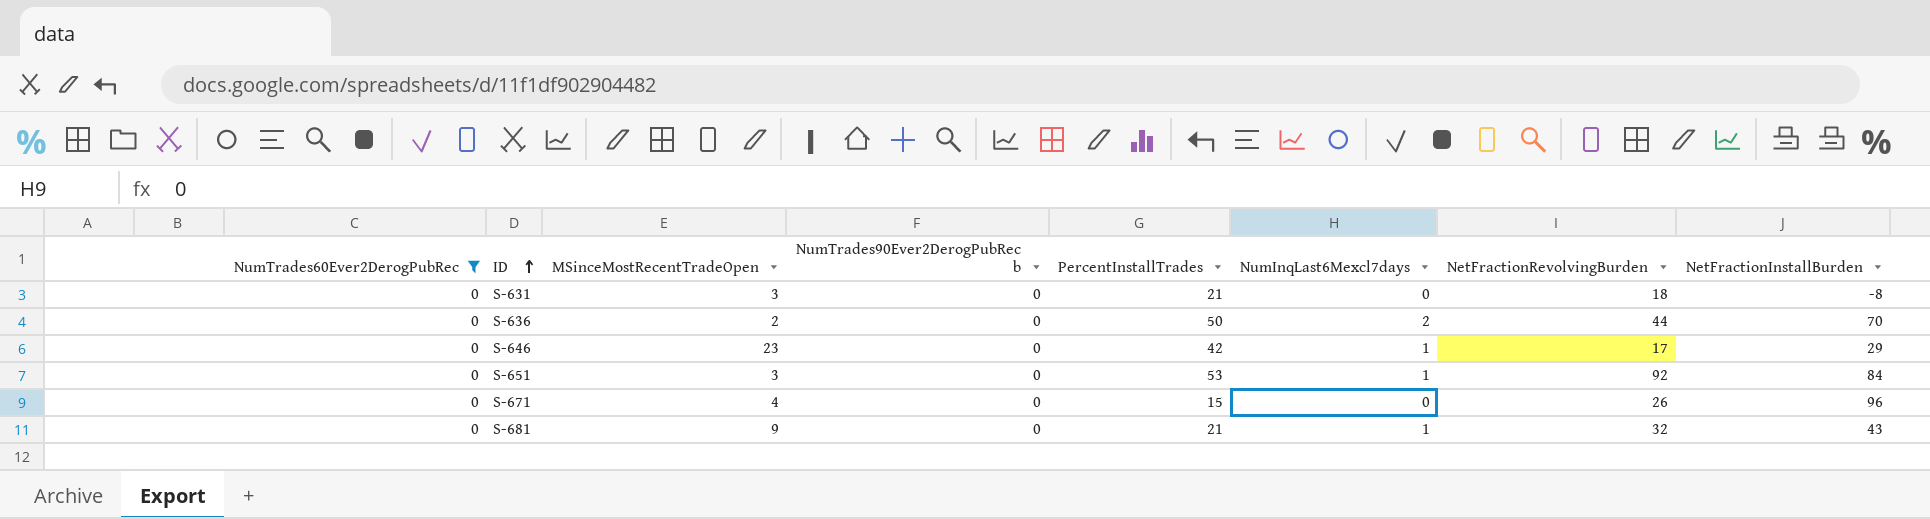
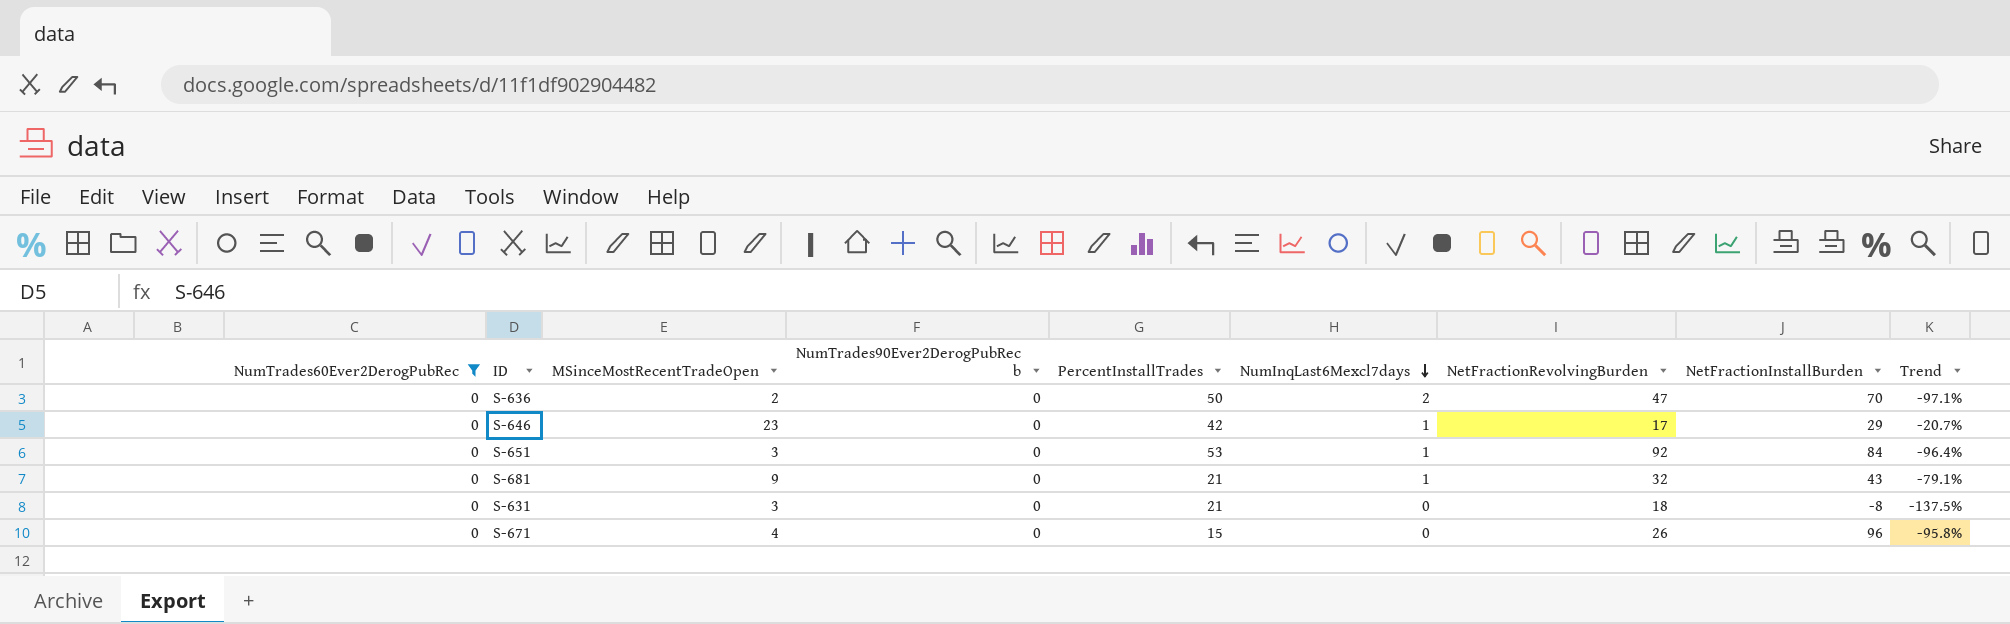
row order: ID ascending -> NumInqLast6Mexcl7days descending
column Trend | formula: none -> ([MSinceMostRecentTradeOpen] - [NetFractionInstallBurden]) / [NetFractionInstallBurden]
S-636 | NetFractionRevolvingBurden: 44 -> 47

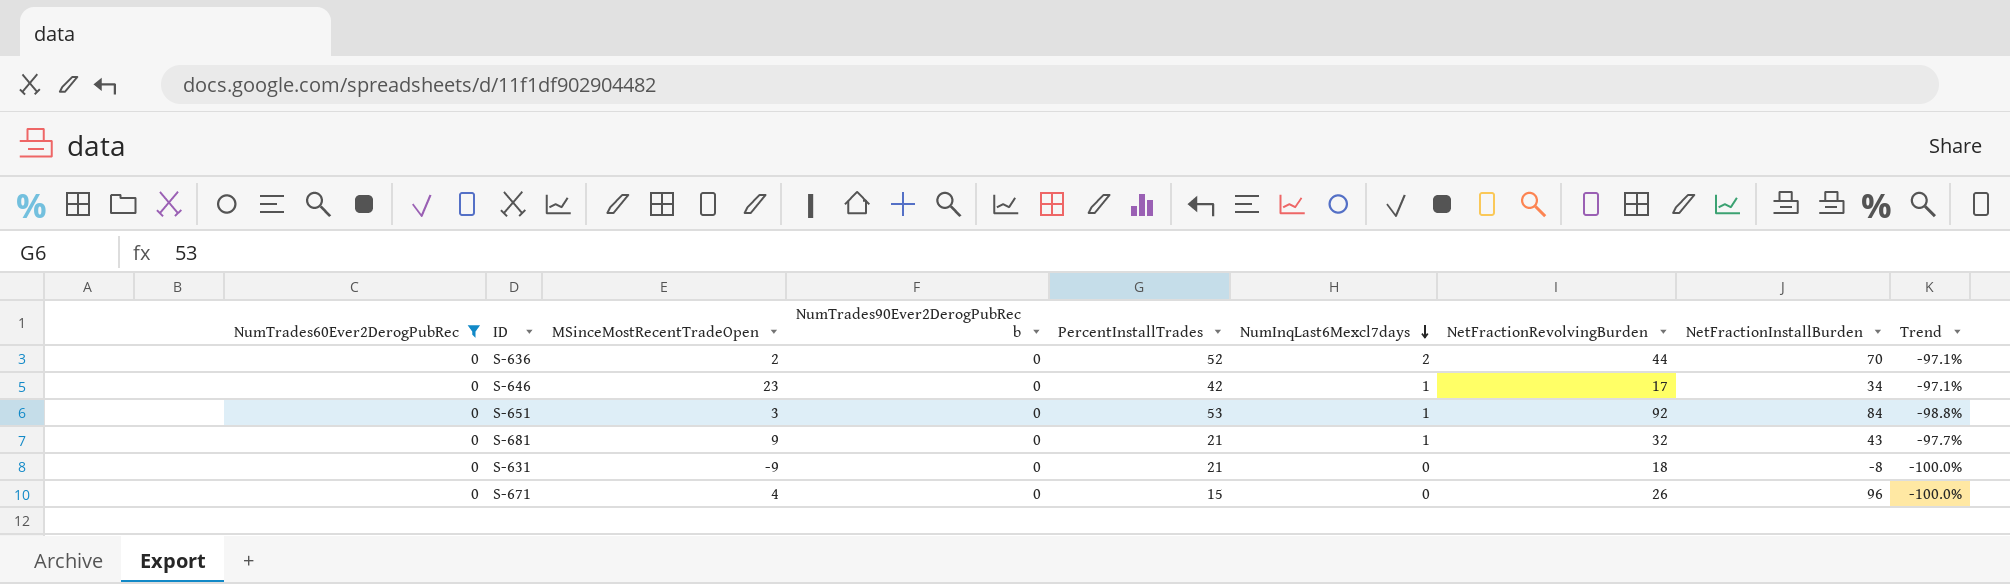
column Trend | formula: ([MSinceMostRecentTradeOpen] - [NetFractionInstallBurden]) / [NetFractionInstallBurden] -> ([NumInqLast6Mexcl7days] - [NetFractionInstallBurden]) / [NetFractionInstallBurden]
S-636 | PercentInstallTrades: 50 -> 52
S-636 | NetFractionRevolvingBurden: 47 -> 44
S-646 | NetFractionInstallBurden: 29 -> 34
S-631 | MSinceMostRecentTradeOpen: 3 -> -9

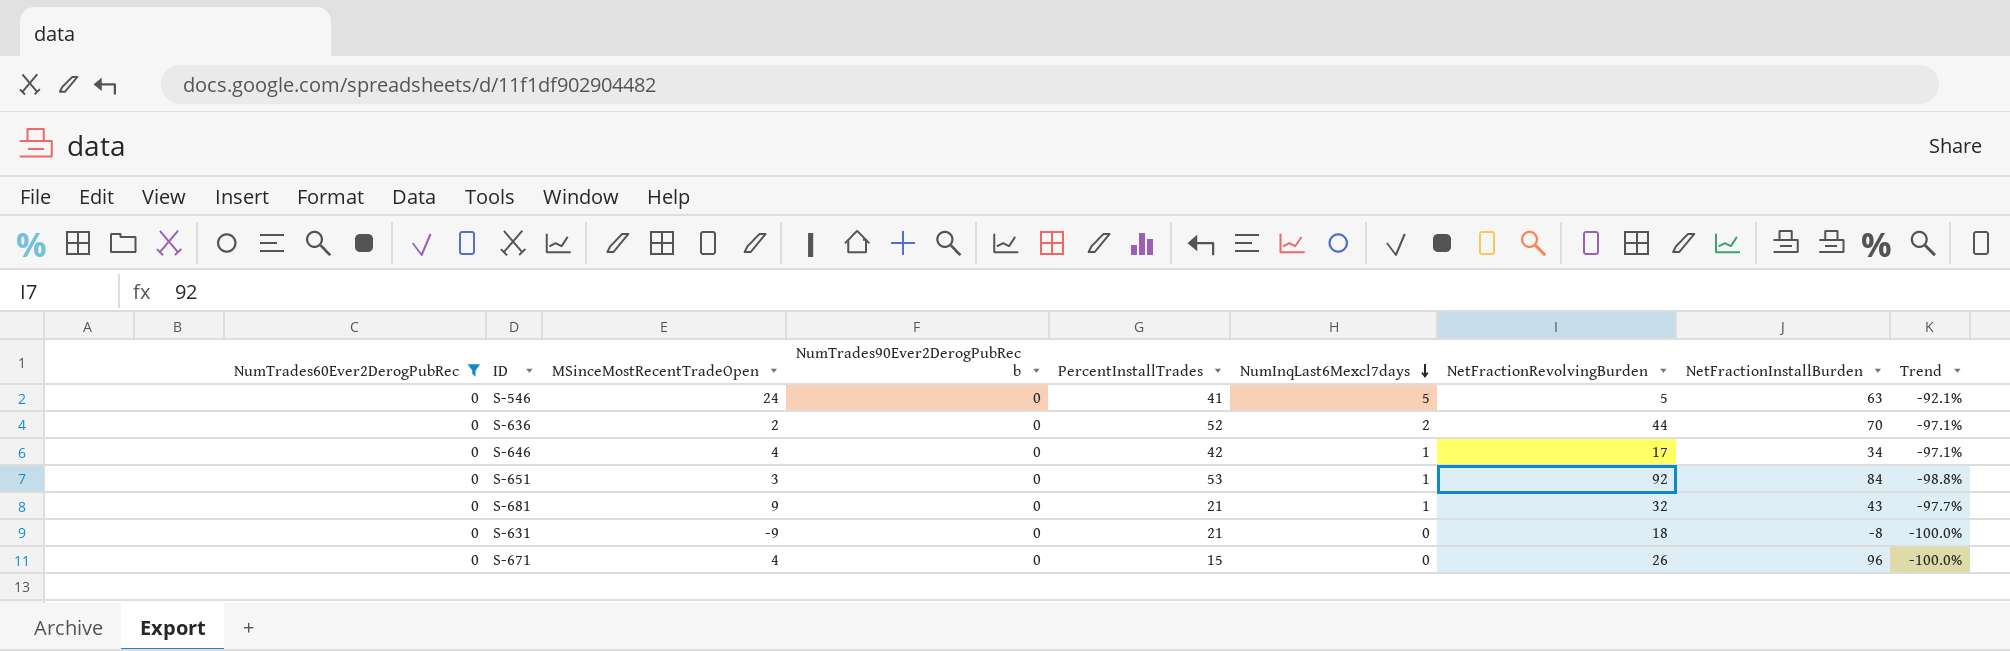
row S-546: none -> 0 | 24 | 0 | 41 | 5 | 5 | 63 | -92.1%
S-646 | MSinceMostRecentTradeOpen: 23 -> 4

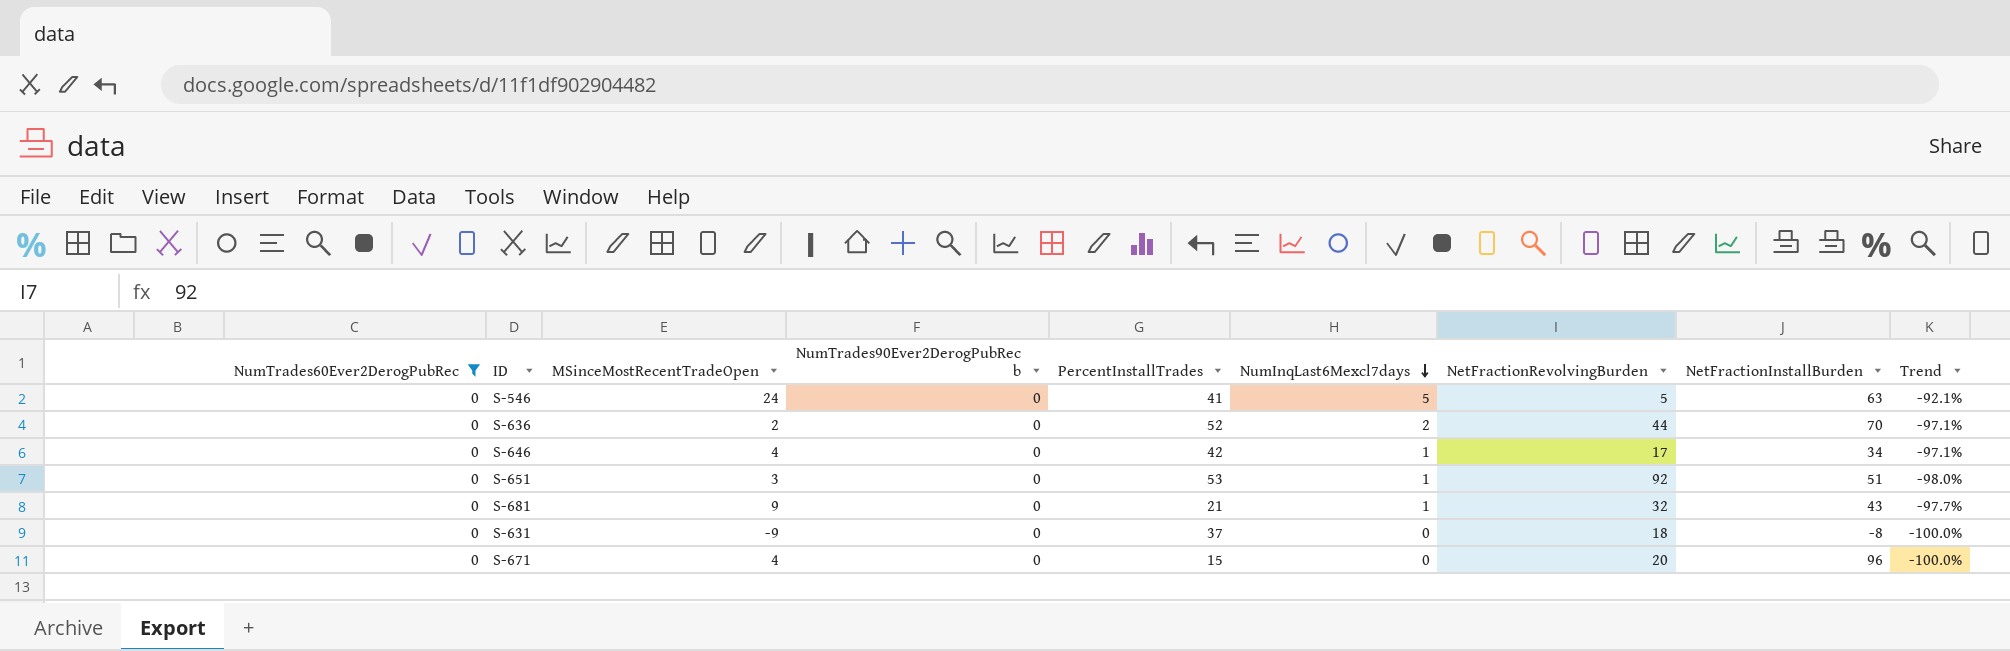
S-651 | NetFractionInstallBurden: 84 -> 51
S-651 | Trend: -98.8% -> -98.0%
S-631 | PercentInstallTrades: 21 -> 37
S-671 | NetFractionRevolvingBurden: 26 -> 20

